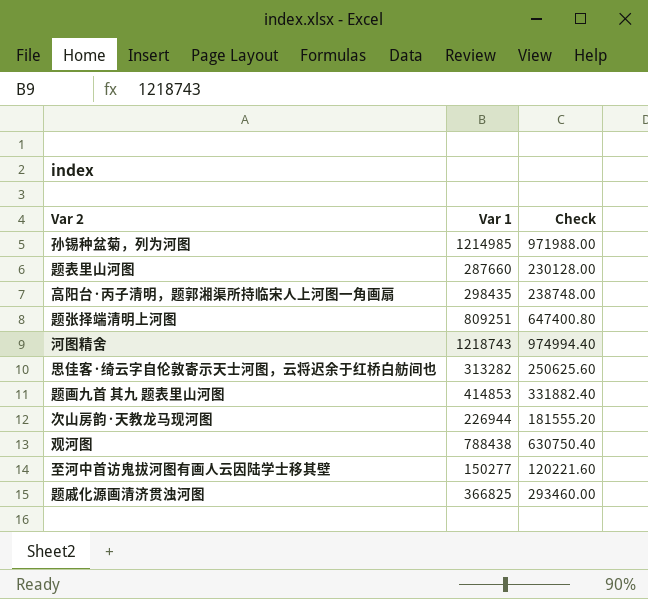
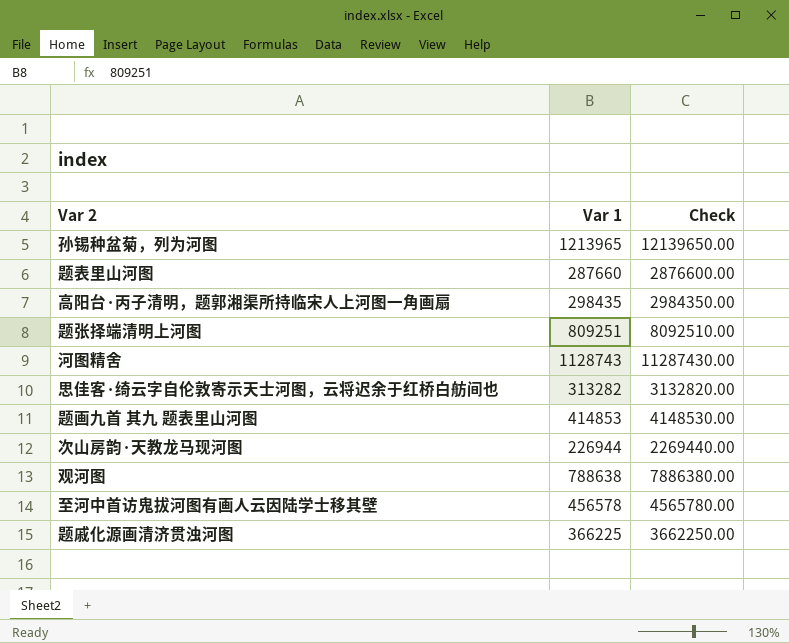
column Check | formula: [Var 1] * 0.8 -> [Var 1] * 10
孙锡种盆菊，列为河图 | Var 1: 1214985 -> 1213965
河图精舍 | Var 1: 1218743 -> 1128743
观河图 | Var 1: 788438 -> 788638
至河中首访鬼拔河图有画人云因陆学士移其壁 | Var 1: 150277 -> 456578
题戚化源画清济贯浊河图 | Var 1: 366825 -> 366225

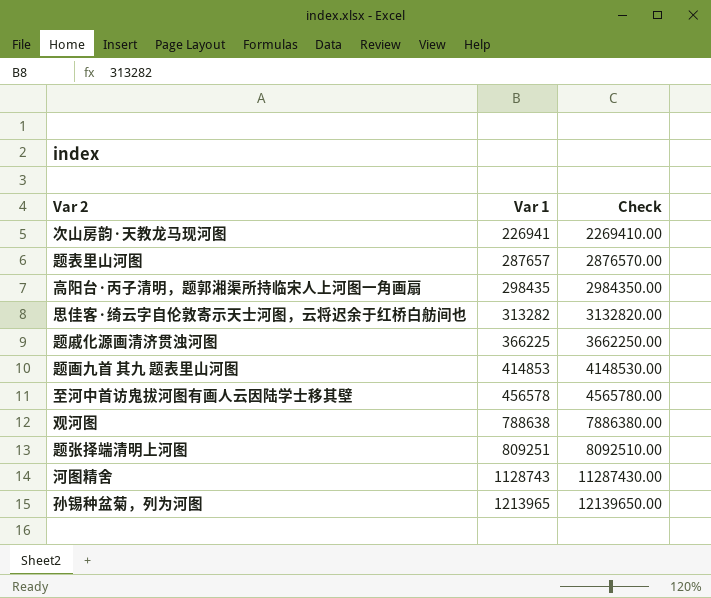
row order: none -> Var 1 ascending
次山房韵·天教龙马现河图 | Var 1: 226944 -> 226941
次山房韵·天教龙马现河图 | Check: 2269440.00 -> 2269410.00
题表里山河图 | Var 1: 287660 -> 287657
题表里山河图 | Check: 2876600.00 -> 2876570.00

